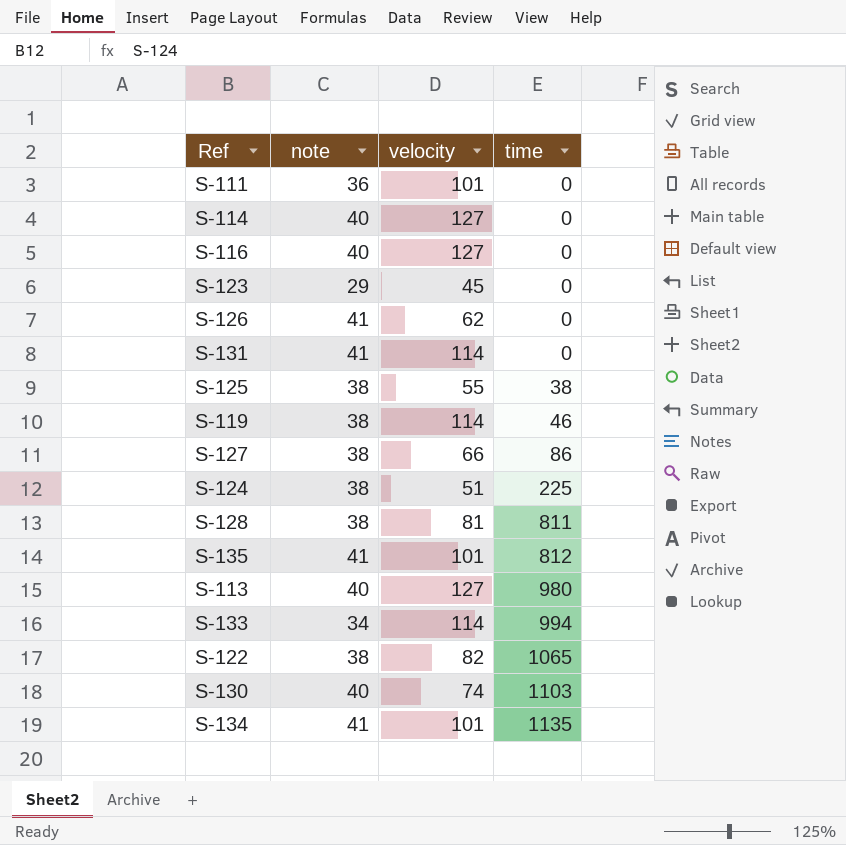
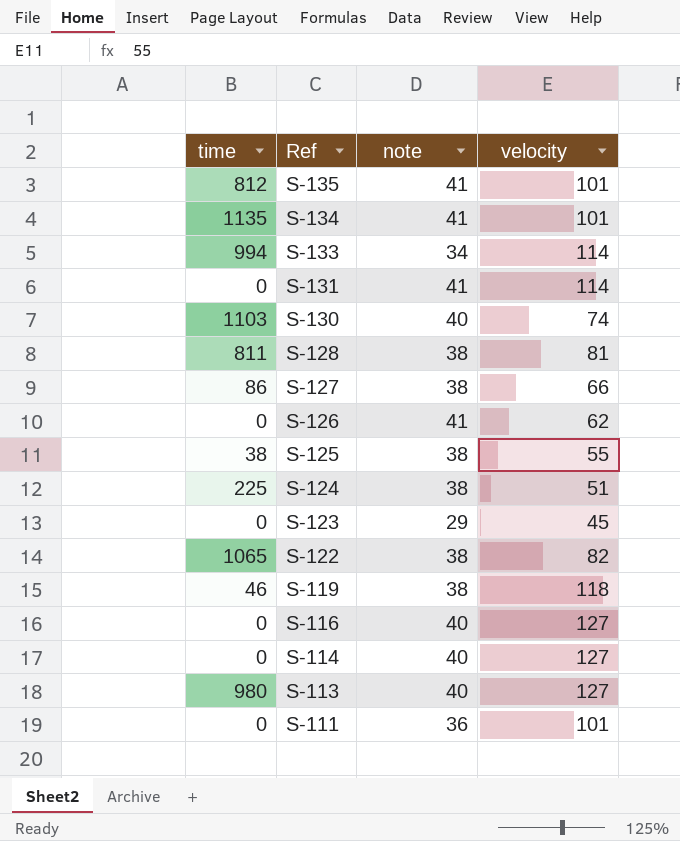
row order: time ascending -> Ref descending
column time | position: 4 -> 1
S-119 | velocity: 114 -> 118

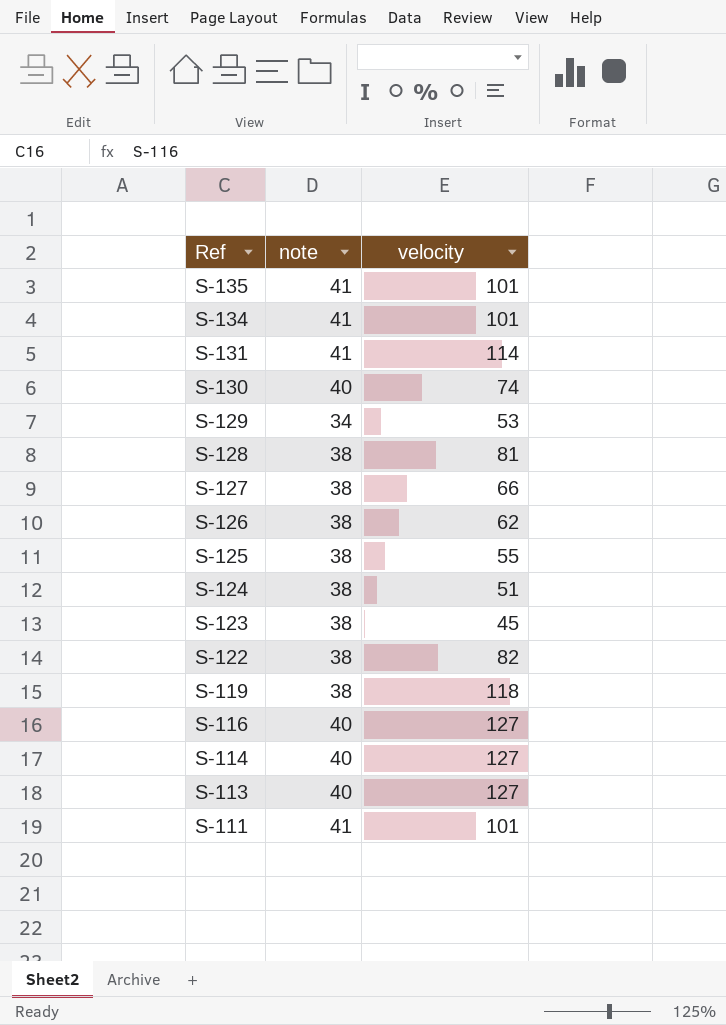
column time | position: 1 -> none
row S-133: 994 | 34 | 114 -> none
row S-129: none -> 34 | 53
S-126 | note: 41 -> 38
S-123 | note: 29 -> 38
S-111 | note: 36 -> 41

